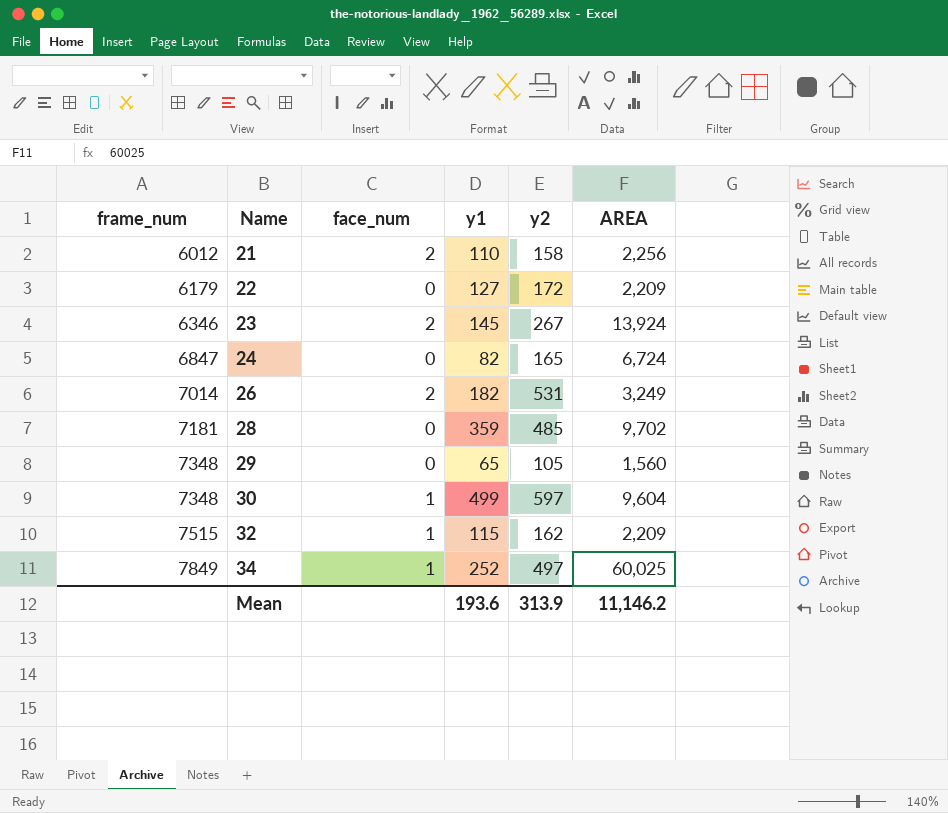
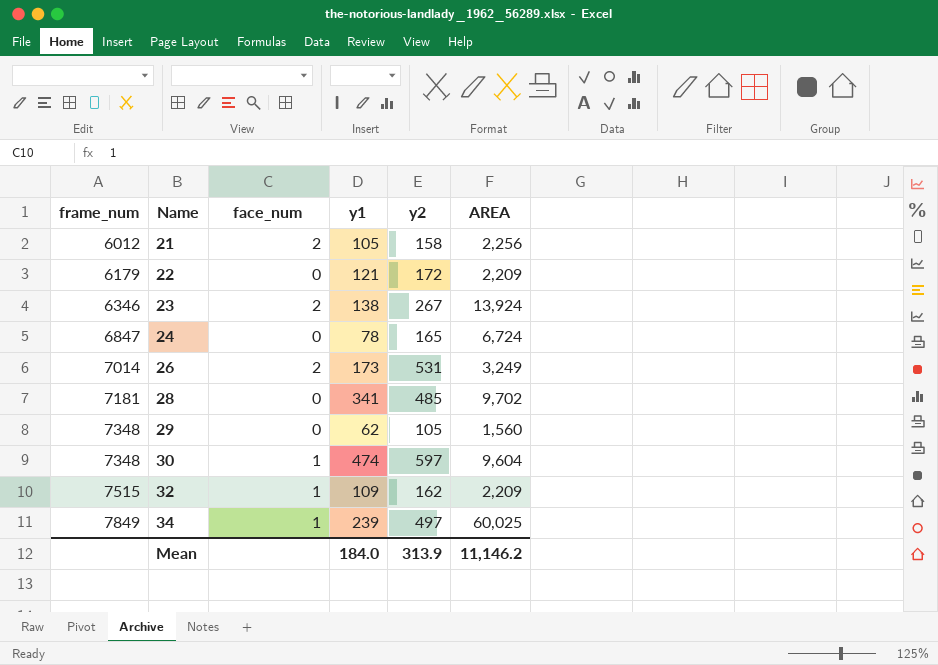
21 | y1: 110 -> 105
22 | y1: 127 -> 121
23 | y1: 145 -> 138
24 | y1: 82 -> 78
26 | y1: 182 -> 173
28 | y1: 359 -> 341
29 | y1: 65 -> 62
30 | y1: 499 -> 474
32 | y1: 115 -> 109
34 | y1: 252 -> 239
Mean | y1: 193.6 -> 184.0

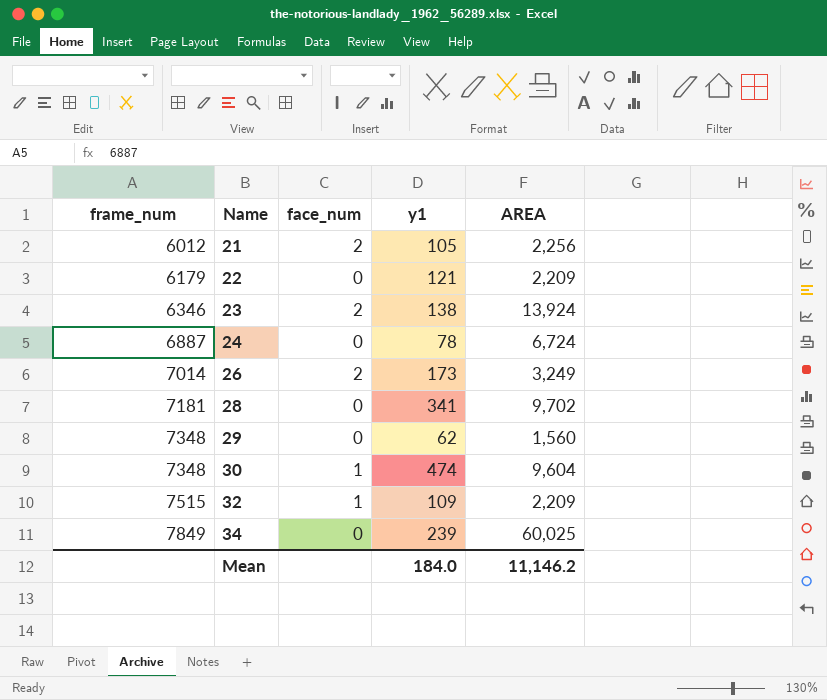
column y2 | position: 5 -> none
24 | frame_num: 6847 -> 6887
34 | face_num: 1 -> 0

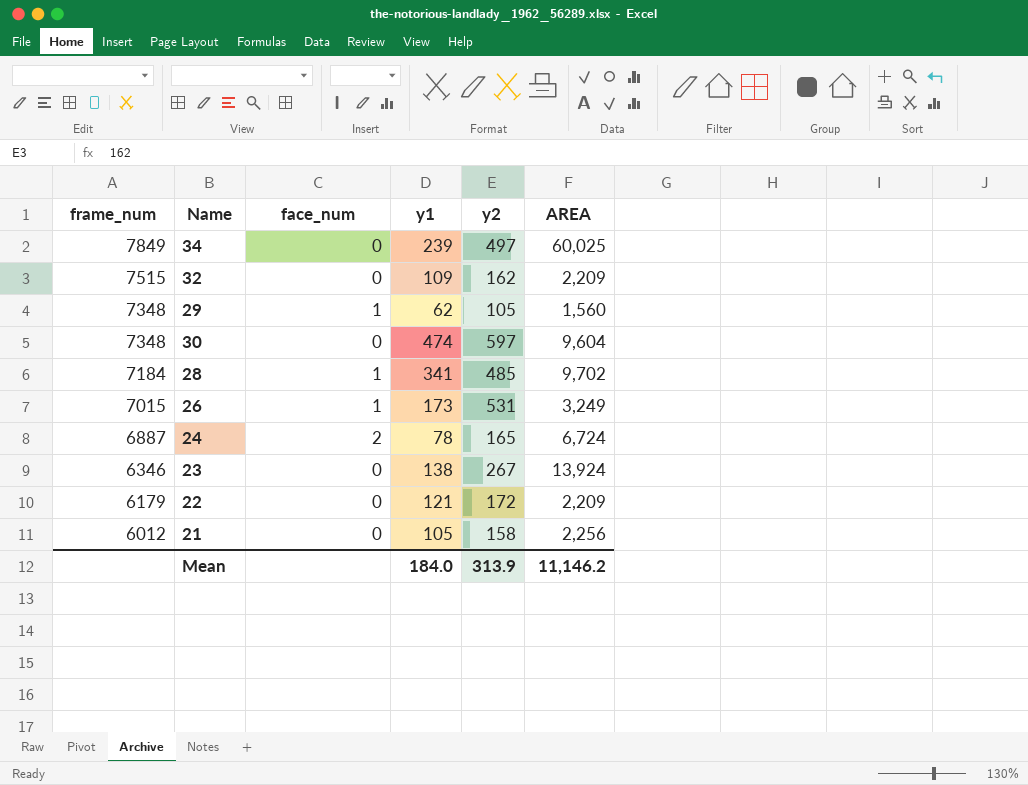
row order: frame_num ascending -> frame_num descending
column y2 | position: none -> 5
32 | face_num: 1 -> 0
29 | face_num: 0 -> 1
30 | face_num: 1 -> 0
28 | frame_num: 7181 -> 7184
28 | face_num: 0 -> 1
26 | frame_num: 7014 -> 7015
26 | face_num: 2 -> 1
24 | face_num: 0 -> 2
23 | face_num: 2 -> 0
21 | face_num: 2 -> 0

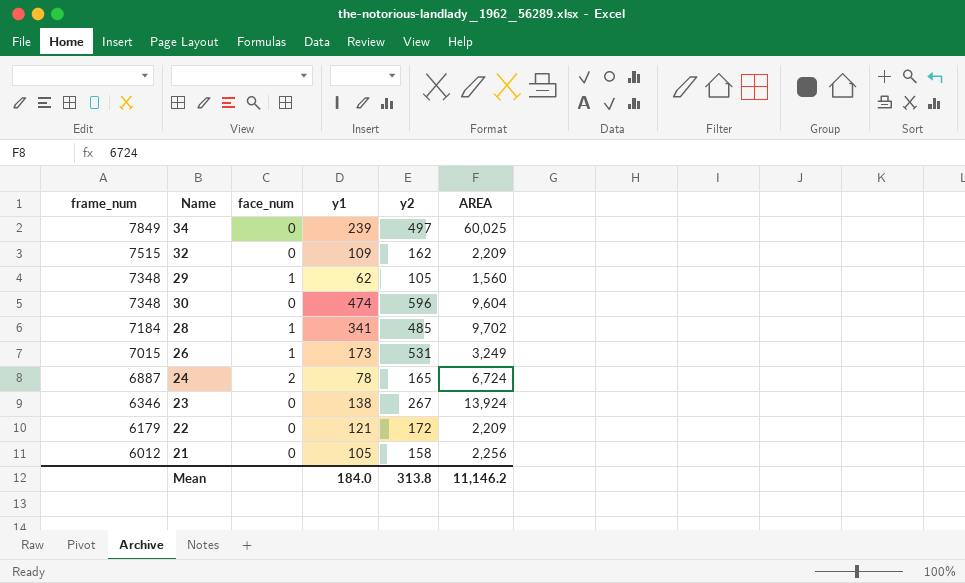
30 | y2: 597 -> 596
Mean | y2: 313.9 -> 313.8

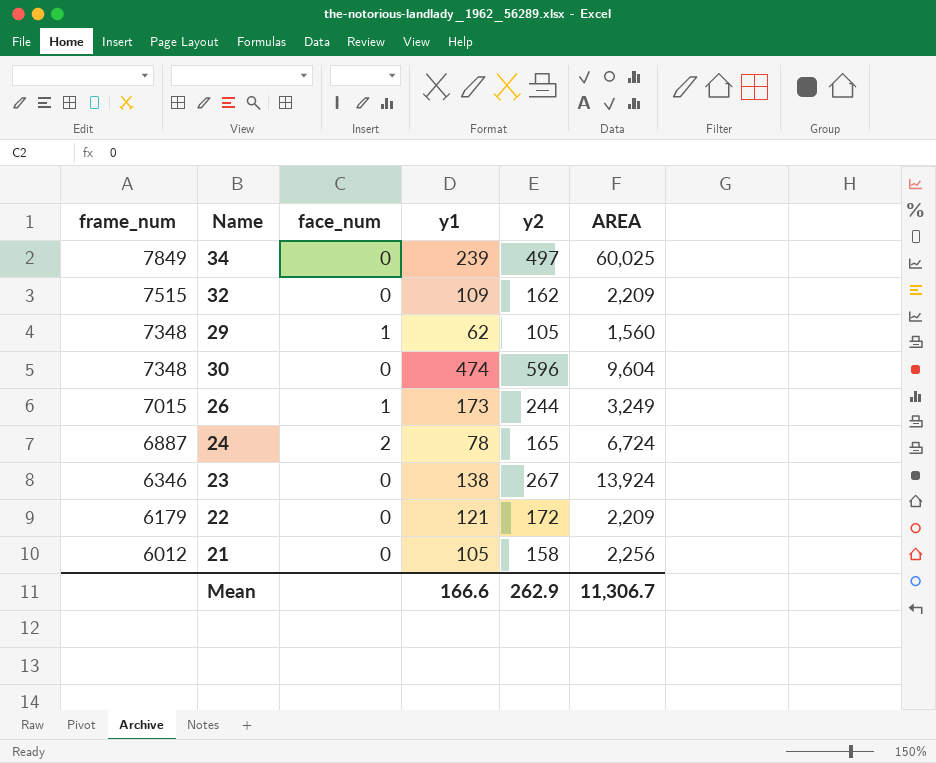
row 28: 7184 | 1 | 341 | 485 | 9,702 -> none
26 | y2: 531 -> 244
Mean | y1: 184.0 -> 166.6
Mean | y2: 313.8 -> 262.9
Mean | AREA: 11,146.2 -> 11,306.7

